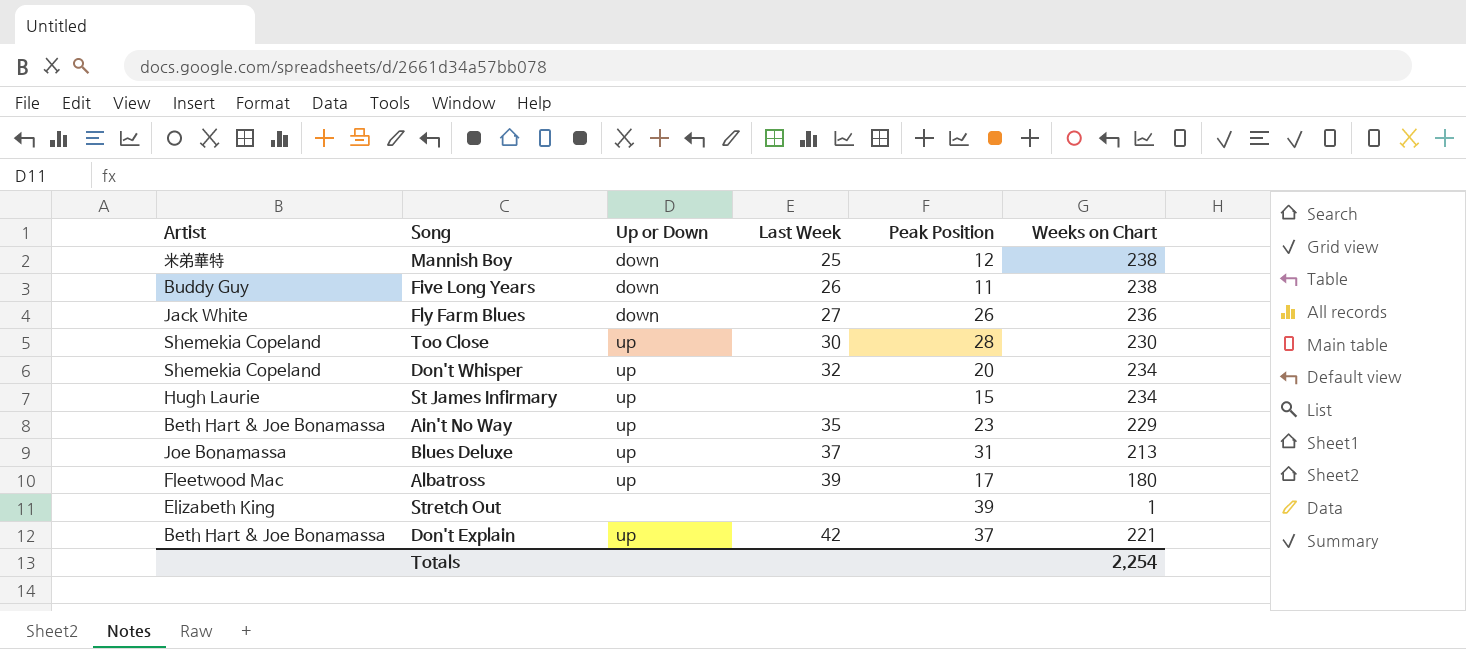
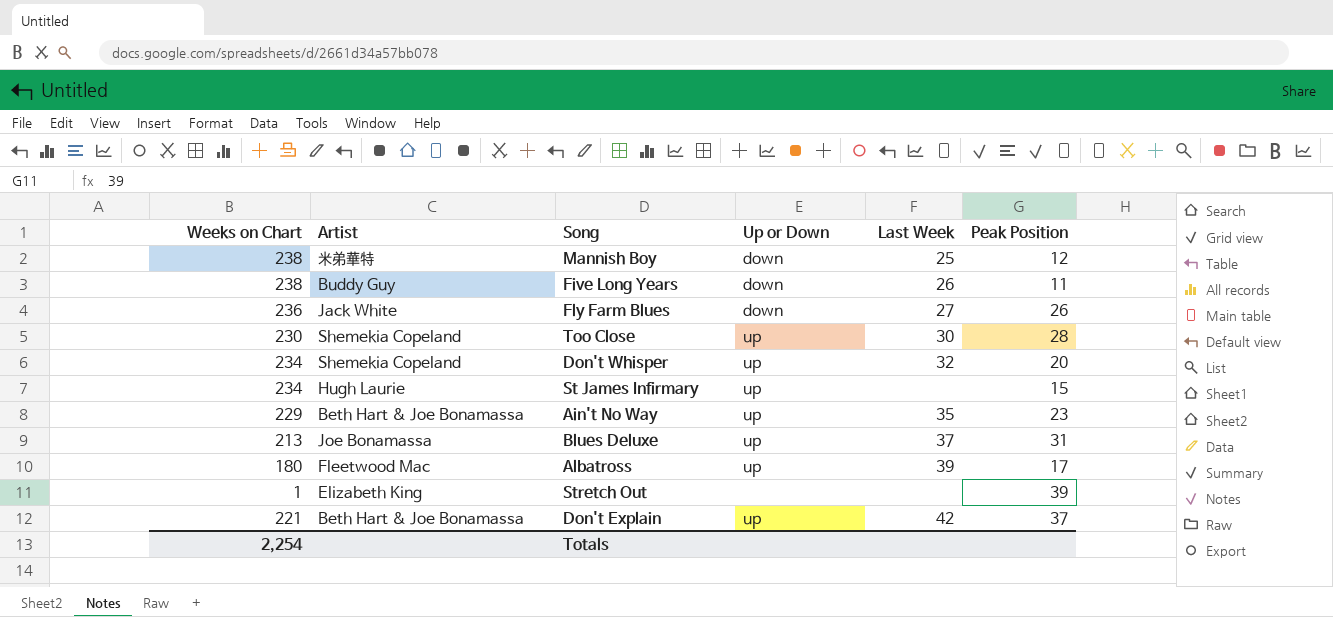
column Weeks on Chart | position: 6 -> 1

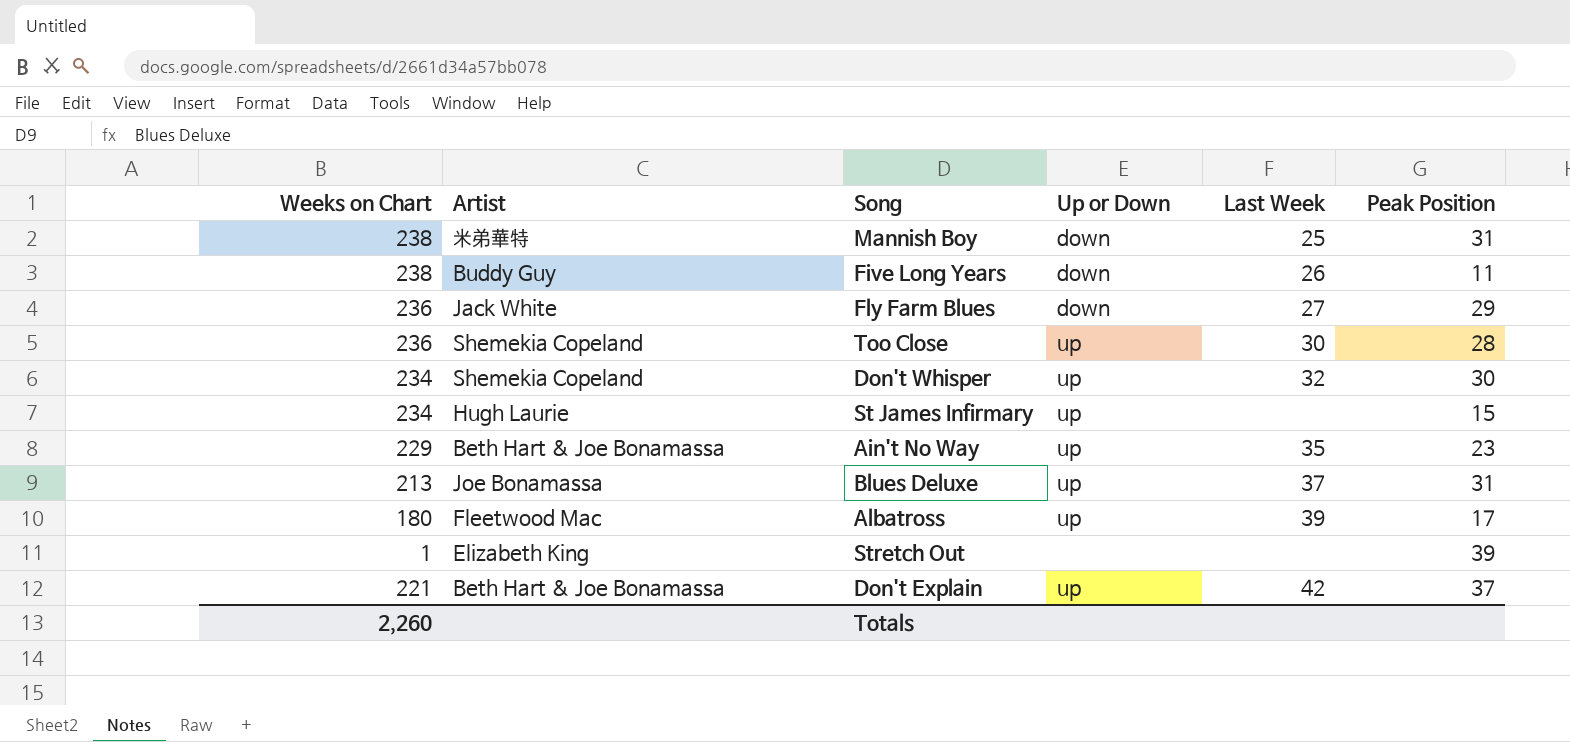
Mannish Boy | Peak Position: 12 -> 31
Fly Farm Blues | Peak Position: 26 -> 29
Too Close | Weeks on Chart: 230 -> 236
Don't Whisper | Peak Position: 20 -> 30
Totals | Weeks on Chart: 2,254 -> 2,260

